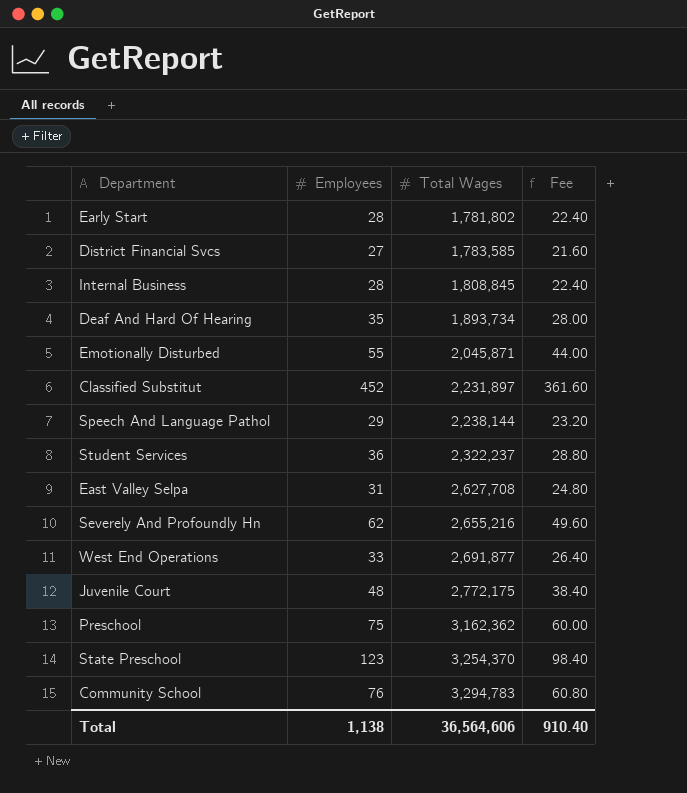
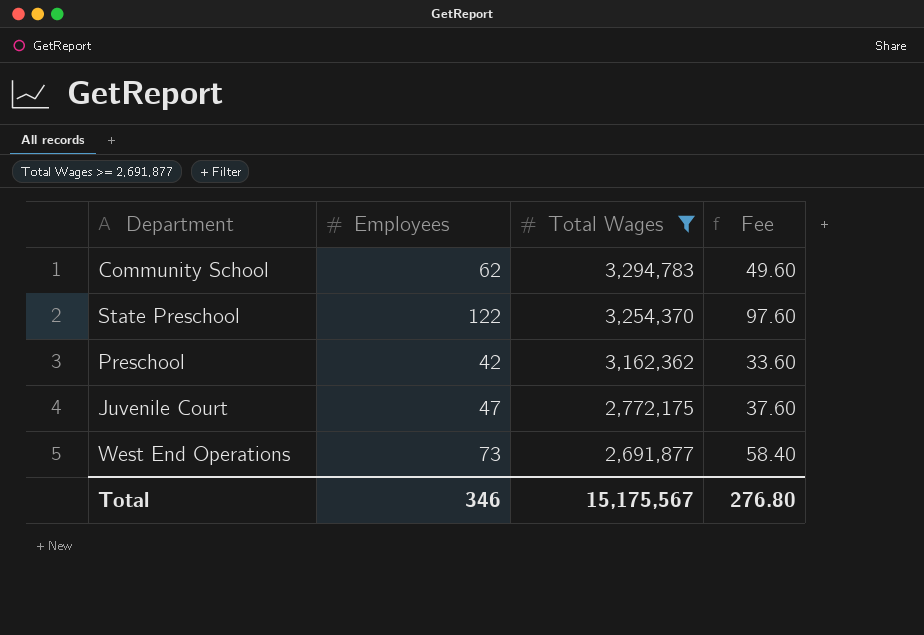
filter: none -> Total Wages >= 2,691,877
row order: Total Wages ascending -> Total Wages descending
Community School | Employees: 76 -> 62
Community School | Fee: 60.80 -> 49.60
State Preschool | Employees: 123 -> 122
State Preschool | Fee: 98.40 -> 97.60
Preschool | Employees: 75 -> 42
Preschool | Fee: 60.00 -> 33.60
Juvenile Court | Employees: 48 -> 47
Juvenile Court | Fee: 38.40 -> 37.60
West End Operations | Employees: 33 -> 73
West End Operations | Fee: 26.40 -> 58.40
Total | Employees: 1,138 -> 346
Total | Total Wages: 36,564,606 -> 15,175,567
Total | Fee: 910.40 -> 276.80

